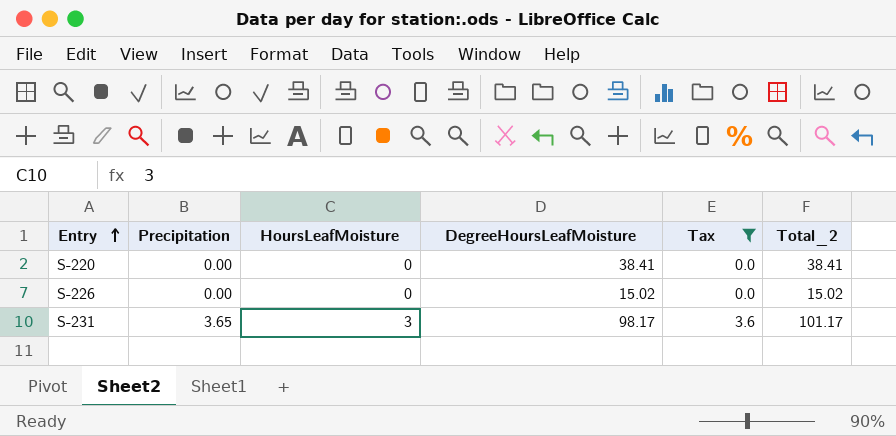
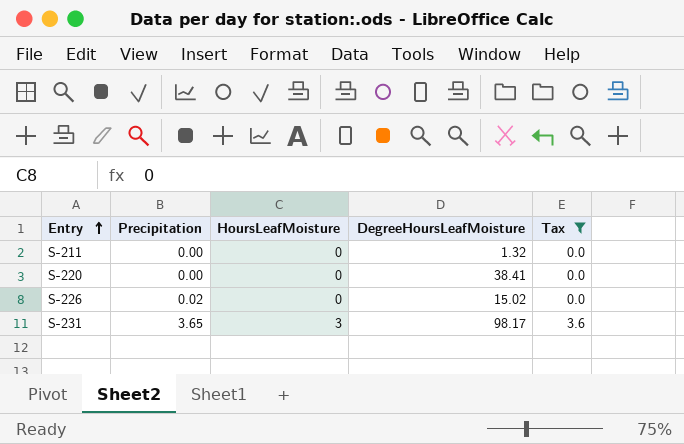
column Total_2 | formula: [HoursLeafMoisture] + [DegreeHoursLeafMoisture] -> none
row S-211: none -> 0.00 | 0 | 1.32 | 0.0
S-226 | Precipitation: 0.00 -> 0.02

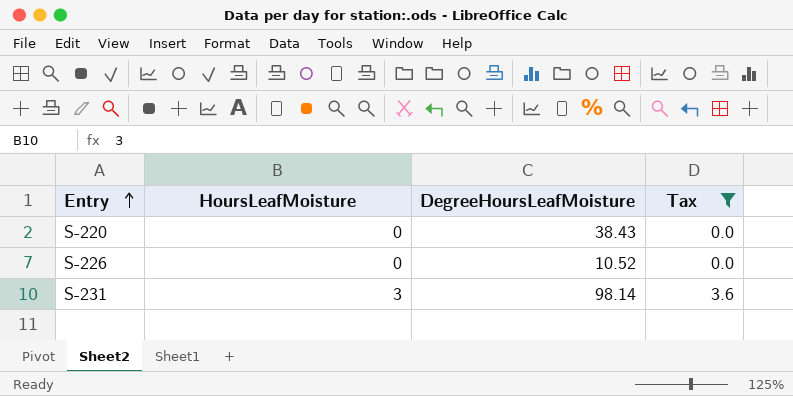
column Precipitation | position: 2 -> none
row S-211: 0.00 | 0 | 1.32 | 0.0 -> none
S-220 | DegreeHoursLeafMoisture: 38.41 -> 38.43
S-226 | DegreeHoursLeafMoisture: 15.02 -> 10.52
S-231 | DegreeHoursLeafMoisture: 98.17 -> 98.14

